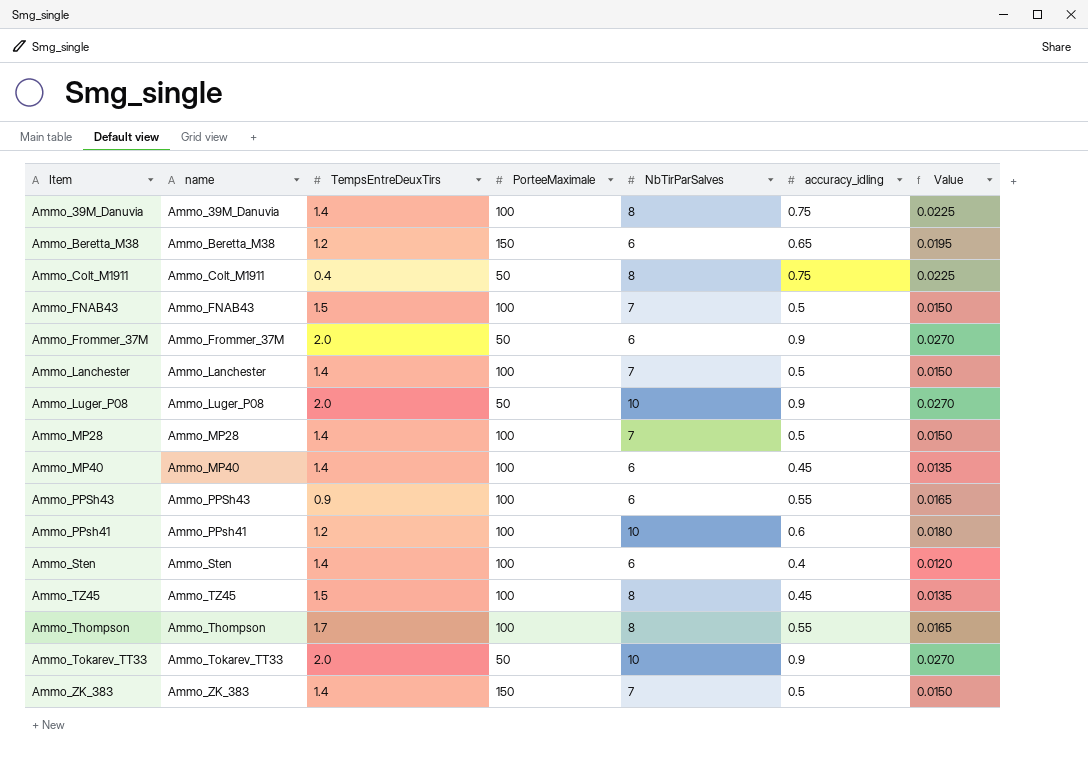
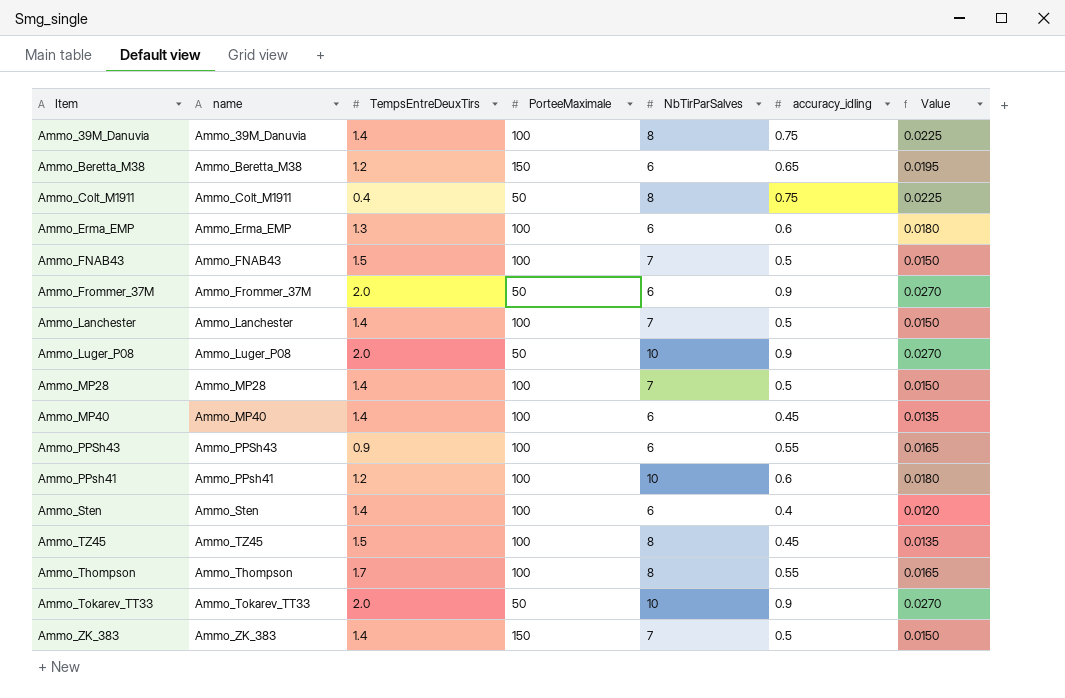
row Ammo_Erma_EMP: none -> Ammo_Erma_EMP | 1.3 | 100 | 6 | 0.6 | 0.0180

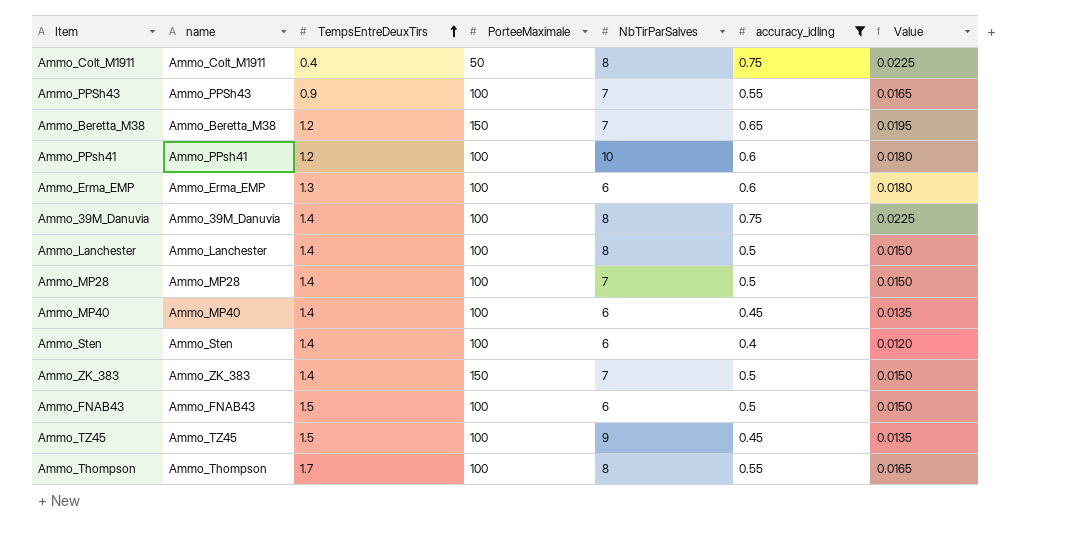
filter: none -> accuracy_idling != 0.9
row order: none -> TempsEntreDeuxTirs ascending
Ammo_PPSh43 | NbTirParSalves: 6 -> 7
Ammo_Beretta_M38 | NbTirParSalves: 6 -> 7
Ammo_Lanchester | NbTirParSalves: 7 -> 8
Ammo_FNAB43 | NbTirParSalves: 7 -> 6
Ammo_TZ45 | NbTirParSalves: 8 -> 9

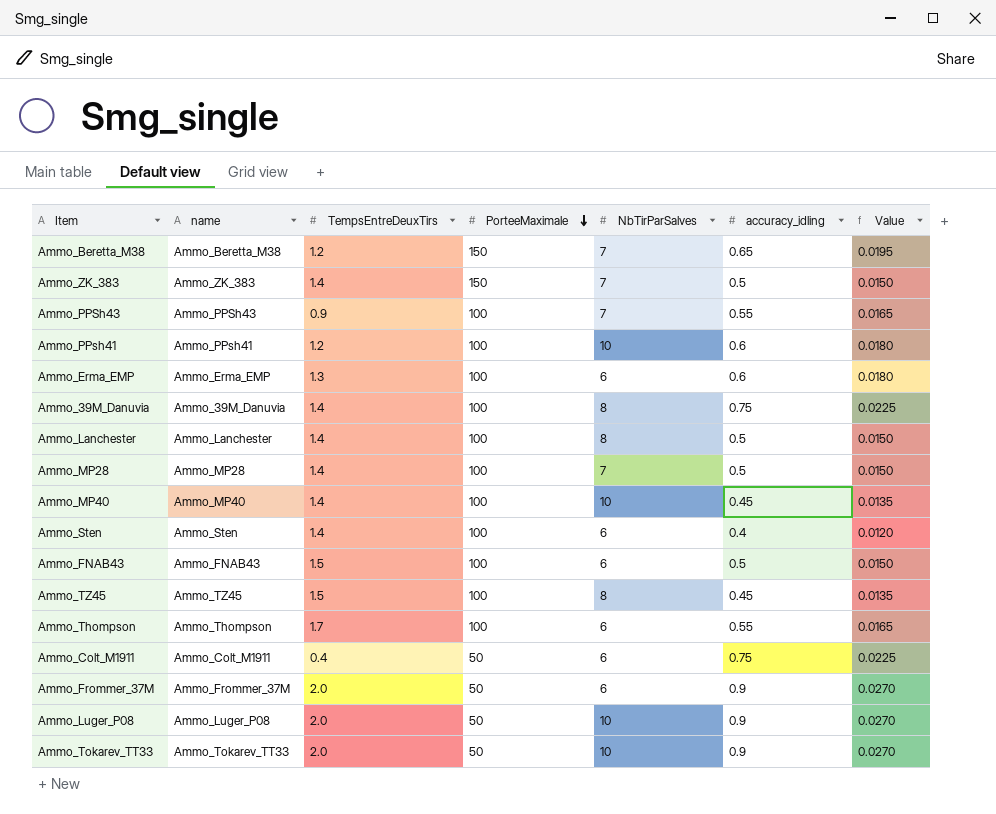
filter: accuracy_idling != 0.9 -> none
row order: TempsEntreDeuxTirs ascending -> PorteeMaximale descending
Ammo_MP40 | NbTirParSalves: 6 -> 10
Ammo_TZ45 | NbTirParSalves: 9 -> 8
Ammo_Thompson | NbTirParSalves: 8 -> 6
Ammo_Colt_M1911 | NbTirParSalves: 8 -> 6

